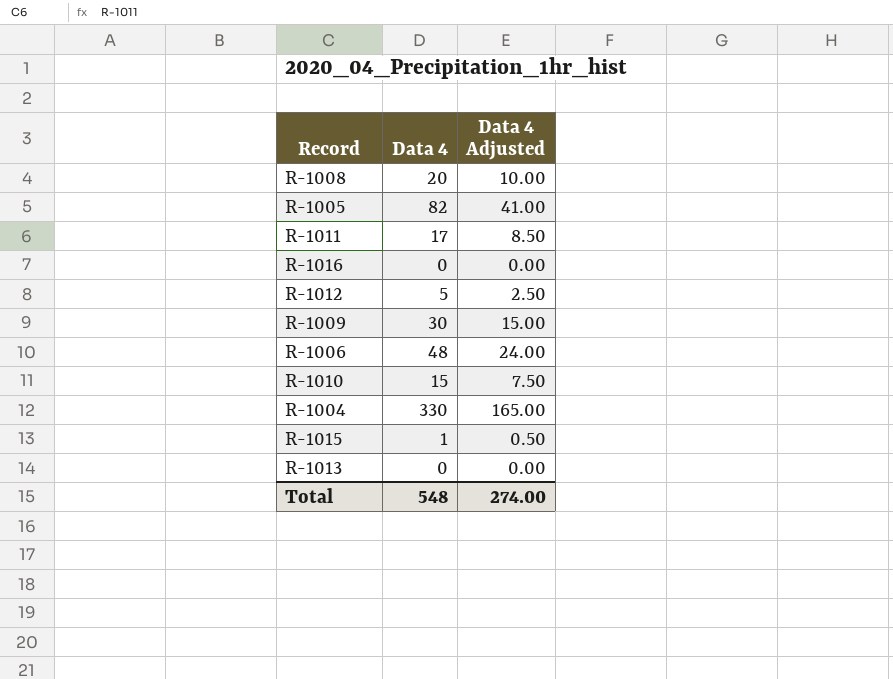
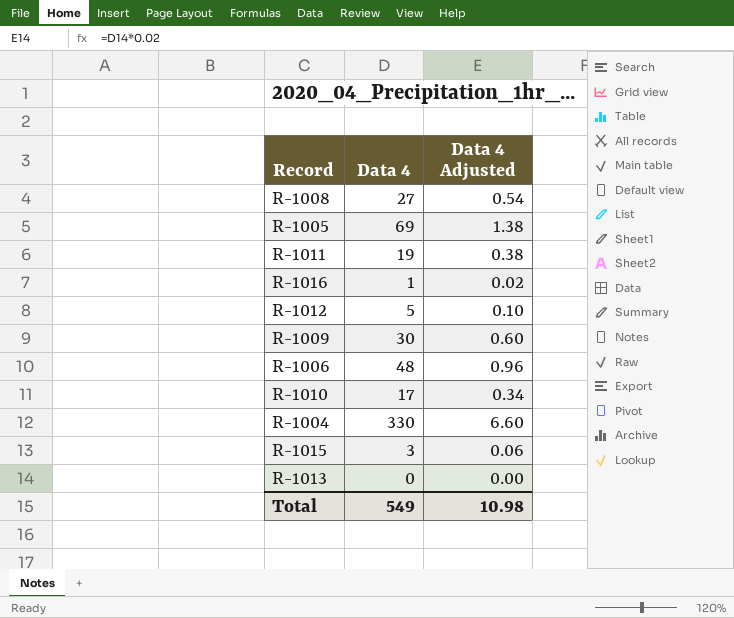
column Data 4 Adjusted | formula: [Data 4] * 0.5 -> [Data 4] * 0.02
R-1008 | Data 4: 20 -> 27
R-1005 | Data 4: 82 -> 69
R-1011 | Data 4: 17 -> 19
R-1016 | Data 4: 0 -> 1
R-1010 | Data 4: 15 -> 17
R-1015 | Data 4: 1 -> 3
Total | Data 4: 548 -> 549
Total | Data 4 Adjusted: 274.00 -> 10.98

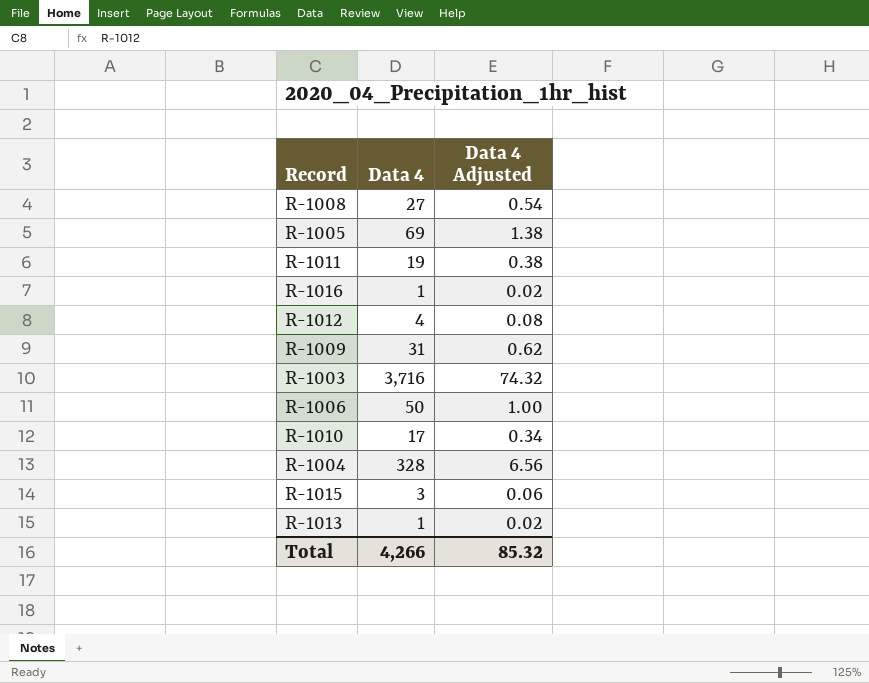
R-1012 | Data 4: 5 -> 4
R-1012 | Data 4 Adjusted: 0.10 -> 0.08
R-1009 | Data 4: 30 -> 31
R-1009 | Data 4 Adjusted: 0.60 -> 0.62
row R-1003: none -> 3,716 | 74.32
R-1006 | Data 4: 48 -> 50
R-1006 | Data 4 Adjusted: 0.96 -> 1.00
R-1004 | Data 4: 330 -> 328
R-1004 | Data 4 Adjusted: 6.60 -> 6.56
R-1013 | Data 4: 0 -> 1
R-1013 | Data 4 Adjusted: 0.00 -> 0.02
Total | Data 4: 549 -> 4,266
Total | Data 4 Adjusted: 10.98 -> 85.32

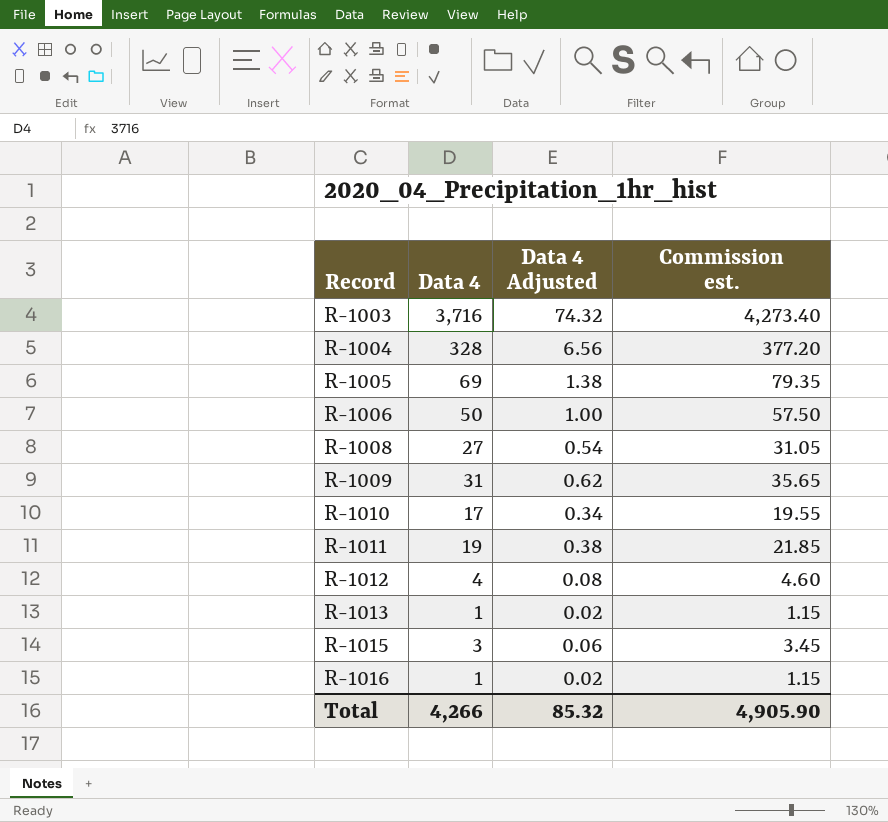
row order: none -> Record ascending
column Commission est. | formula: none -> [Data 4] * 1.15

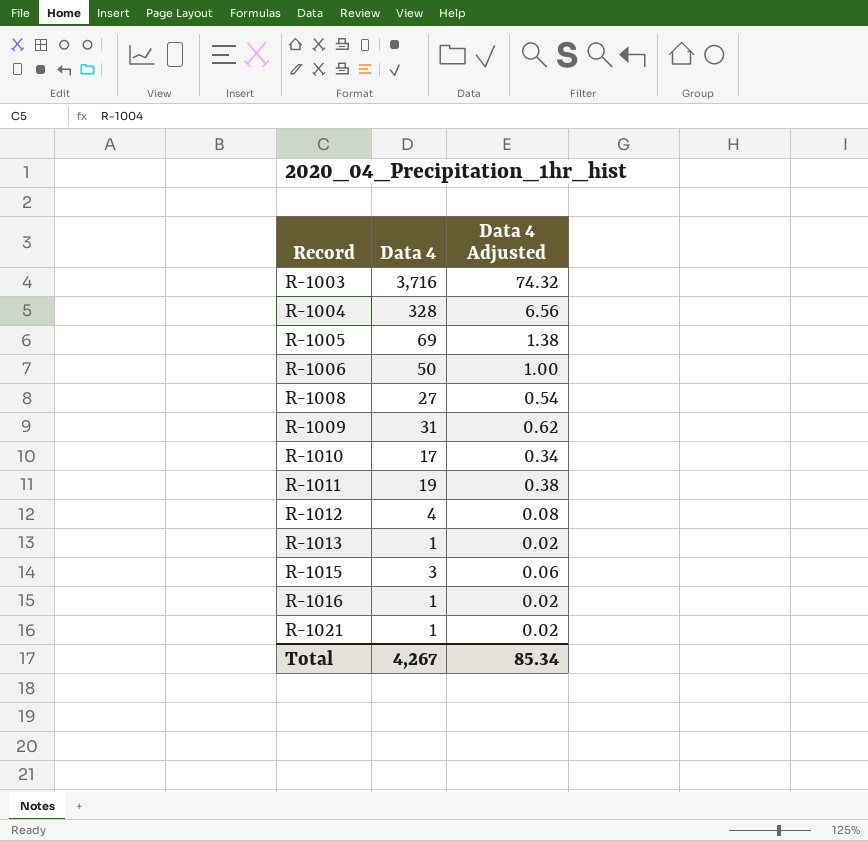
column Commission est. | formula: [Data 4] * 1.15 -> none
row R-1021: none -> 1 | 0.02
Total | Data 4: 4,266 -> 4,267
Total | Data 4 Adjusted: 85.32 -> 85.34

